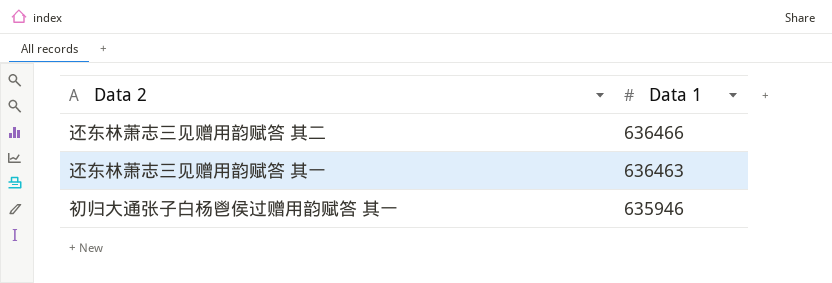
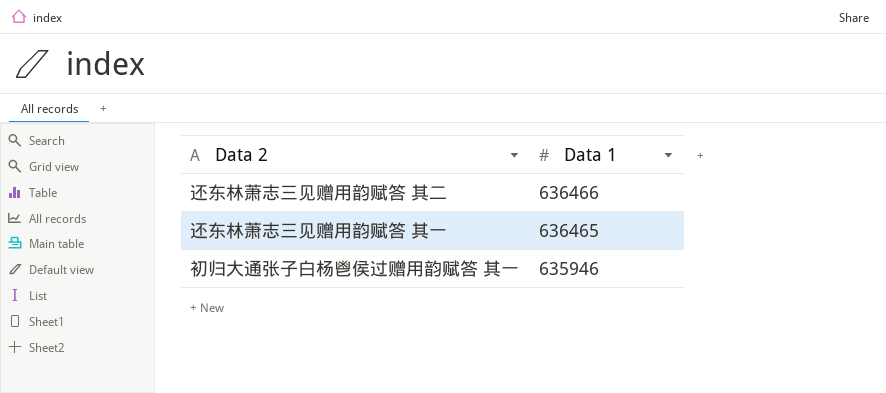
还东林萧志三见赠用韵赋答 其一 | Data 1: 636463 -> 636465

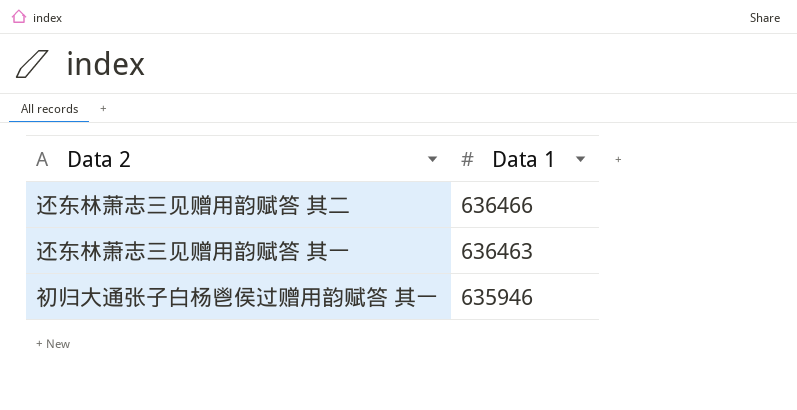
还东林萧志三见赠用韵赋答 其一 | Data 1: 636465 -> 636463

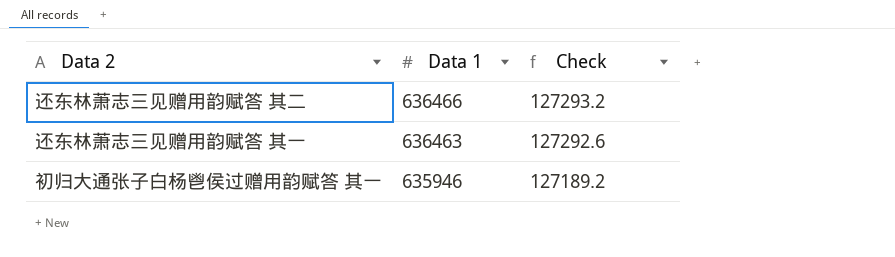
column Check | formula: none -> [Data 1] * 0.2

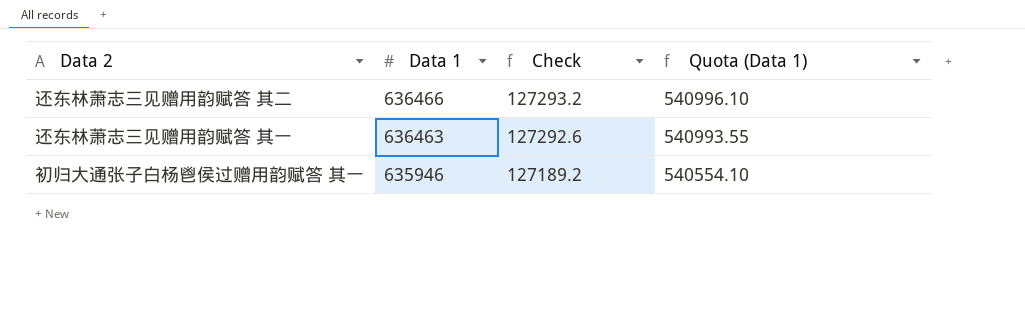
column Quota (Data 1) | formula: none -> [Data 1] * 0.85

